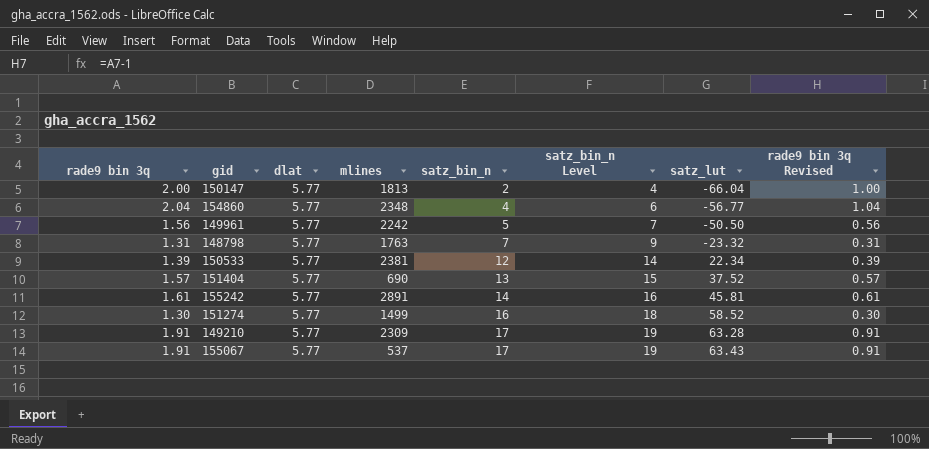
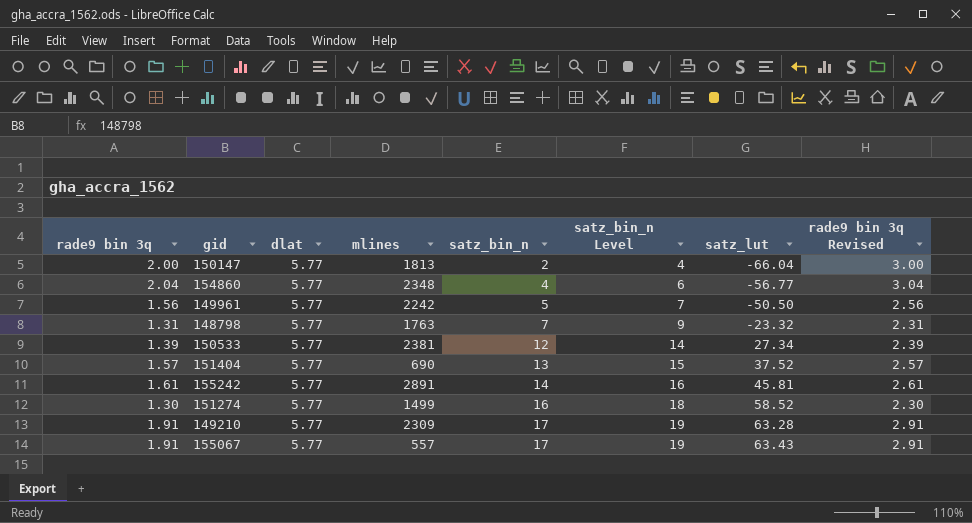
column rade9 bin 3q Revised | formula: [rade9 bin 3q] - 1 -> [rade9 bin 3q] + 1
150533 | satz_lut: 22.34 -> 27.34
155067 | mlines: 537 -> 557

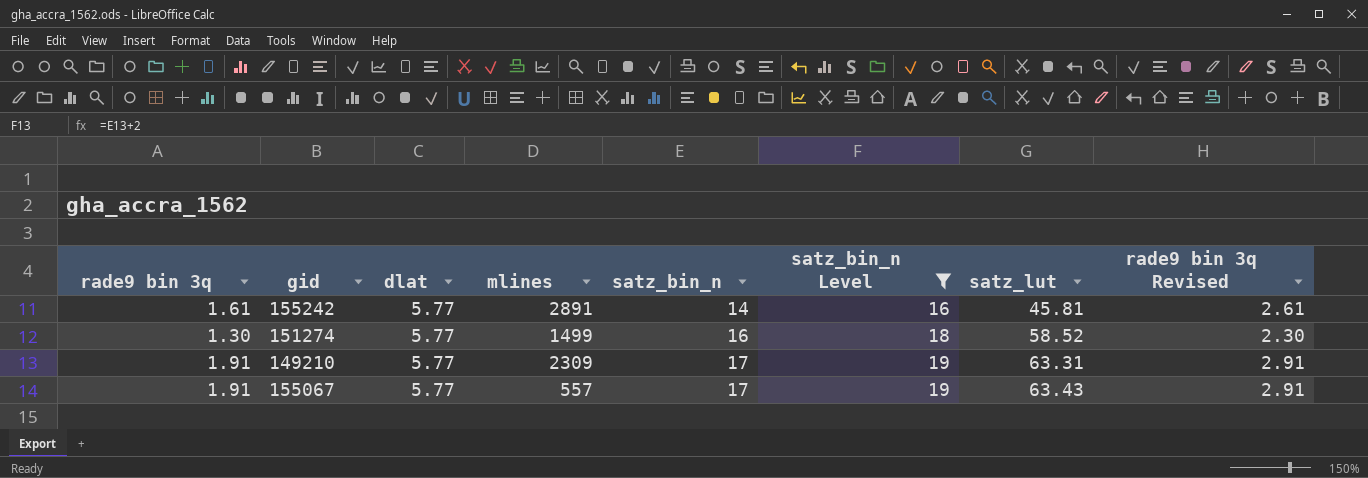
filter: none -> satz_bin_n Level >= 16
149210 | satz_lut: 63.28 -> 63.31

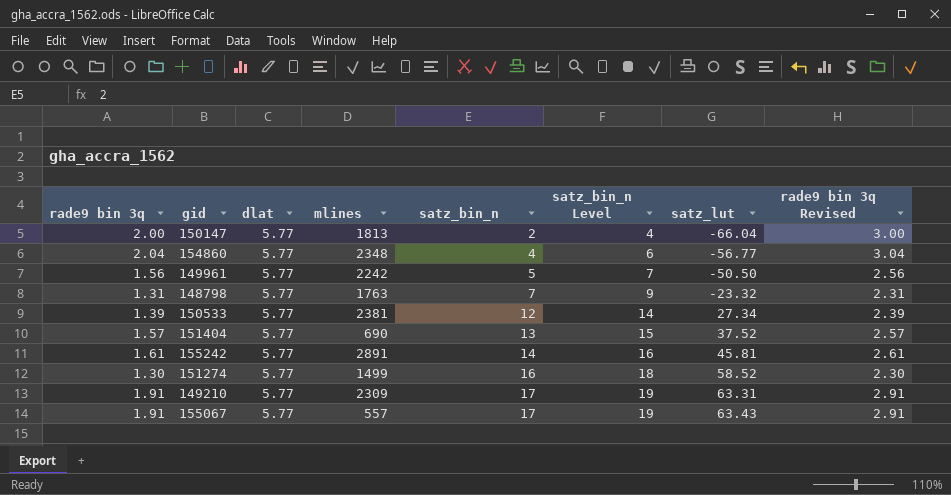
filter: satz_bin_n Level >= 16 -> none

